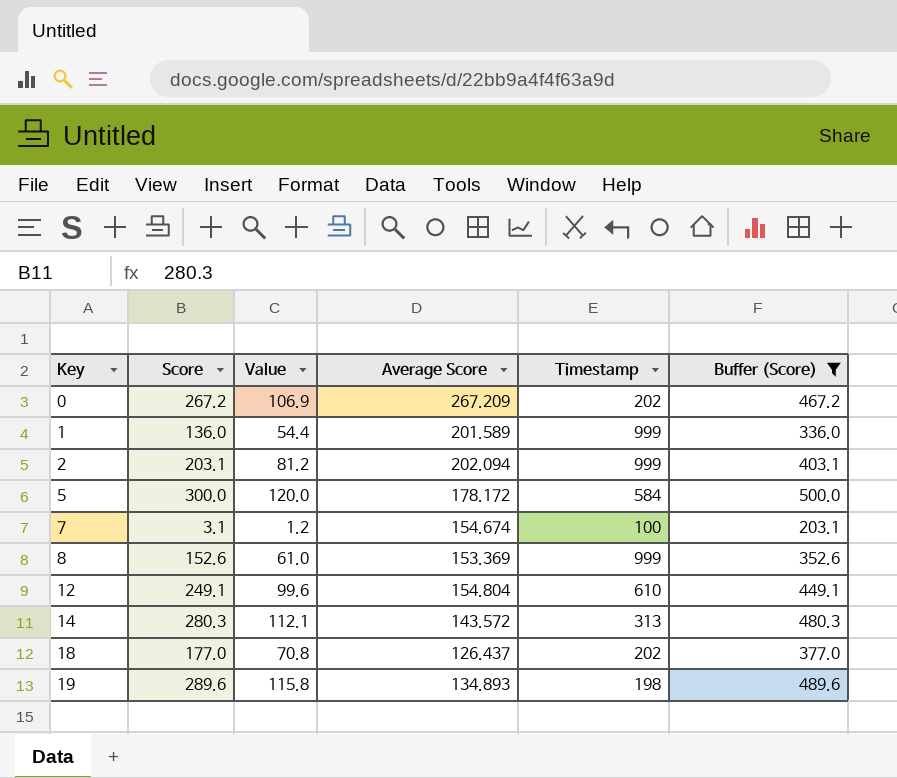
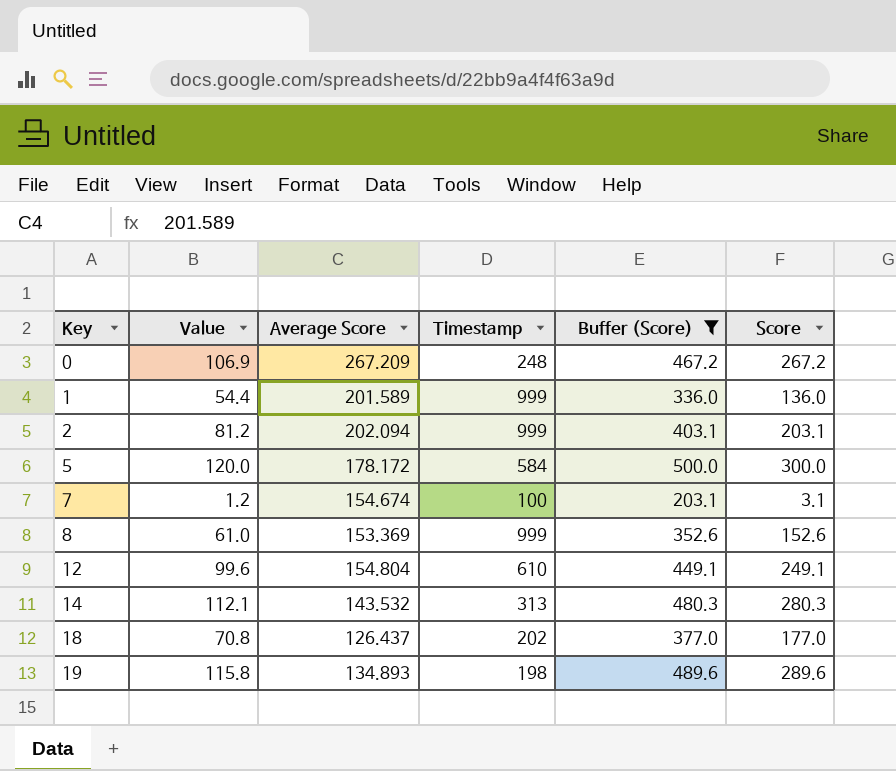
column Score | position: 2 -> 6
0 | Timestamp: 202 -> 248
14 | Average Score: 143.572 -> 143.532

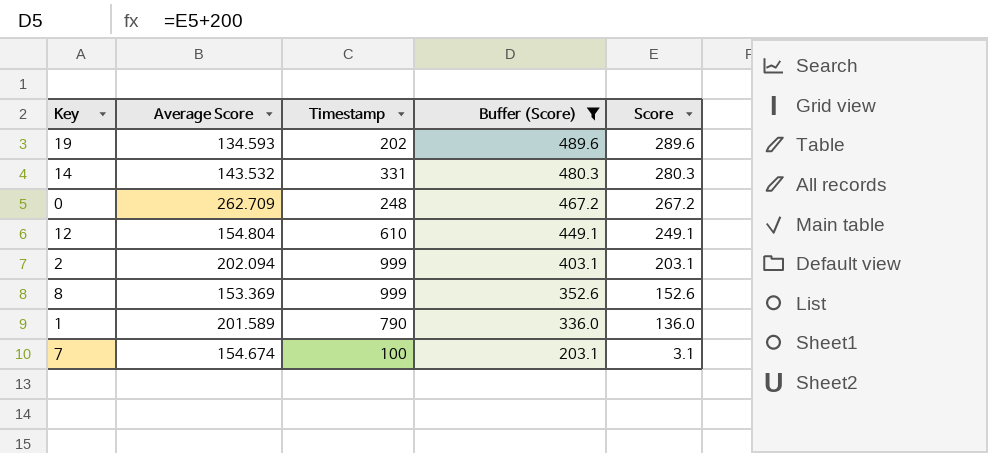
row order: Key ascending -> Buffer (Score) descending
column Value | formula: [Score] * 0.4 -> none
row 5: 120.0 | 178.172 | 584 | 500.0 | 300.0 -> none
row 18: 70.8 | 126.437 | 202 | 377.0 | 177.0 -> none
19 | Average Score: 134.893 -> 134.593
19 | Timestamp: 198 -> 202
14 | Timestamp: 313 -> 331
0 | Average Score: 267.209 -> 262.709
1 | Timestamp: 999 -> 790

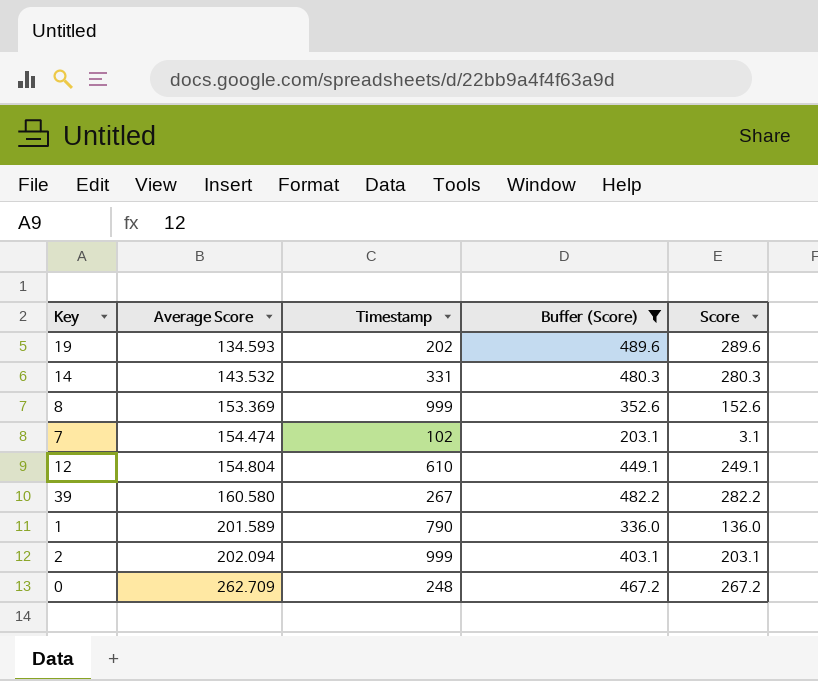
row order: Buffer (Score) descending -> Average Score ascending
7 | Average Score: 154.674 -> 154.474
7 | Timestamp: 100 -> 102
row 39: none -> 160.580 | 267 | 482.2 | 282.2

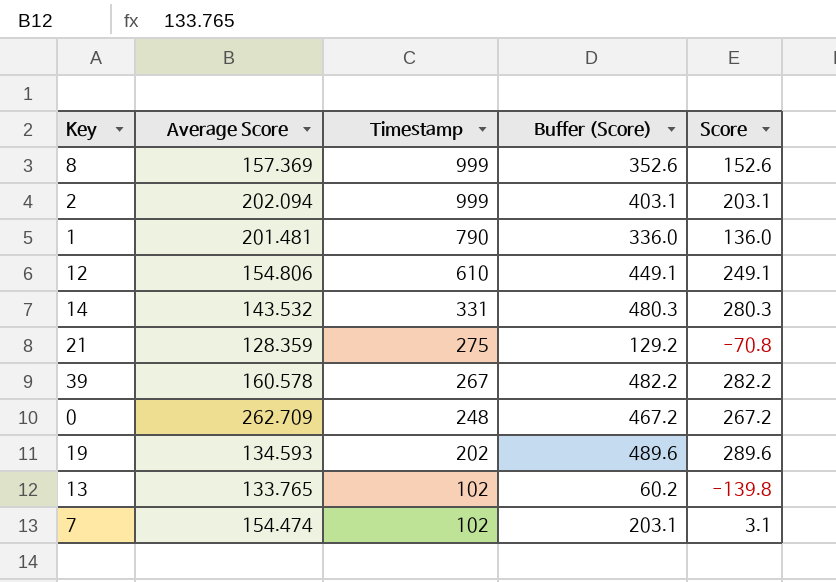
filter: Buffer (Score) >= 203.1 -> none
row order: Average Score ascending -> Timestamp descending
8 | Average Score: 153.369 -> 157.369
1 | Average Score: 201.589 -> 201.481
12 | Average Score: 154.804 -> 154.806
39 | Average Score: 160.580 -> 160.578

